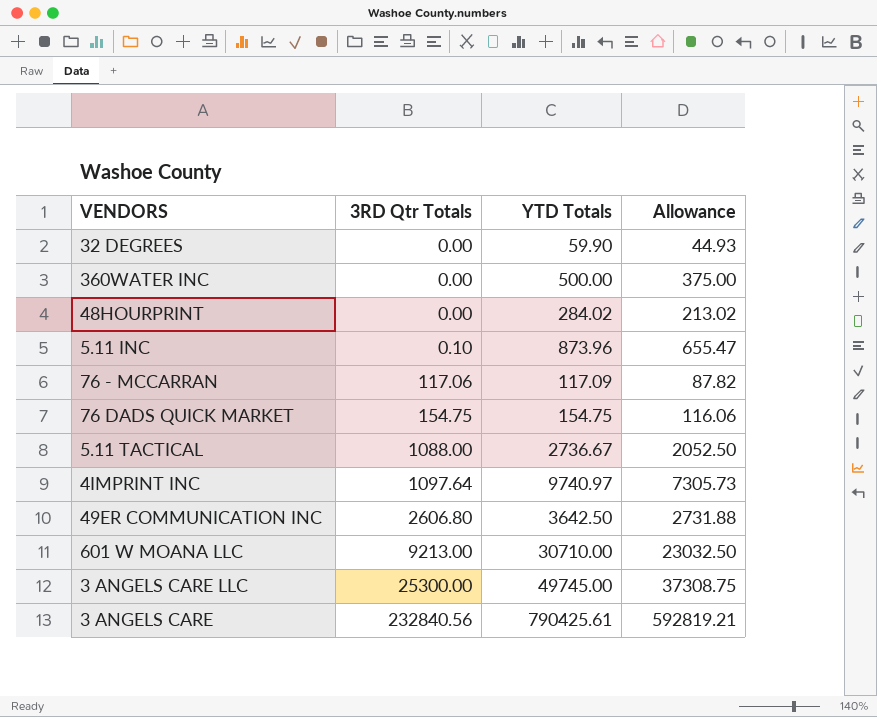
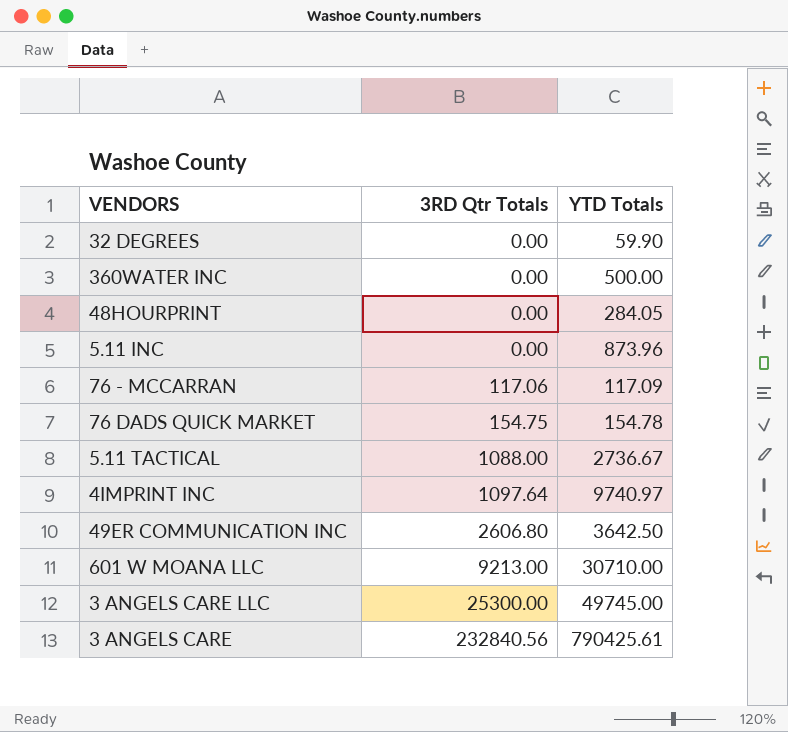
column Allowance | formula: [YTD Totals] * 0.75 -> none
48HOURPRINT | YTD Totals: 284.02 -> 284.05
5.11 INC | 3RD Qtr Totals: 0.10 -> 0.00
76 DADS QUICK MARKET | YTD Totals: 154.75 -> 154.78

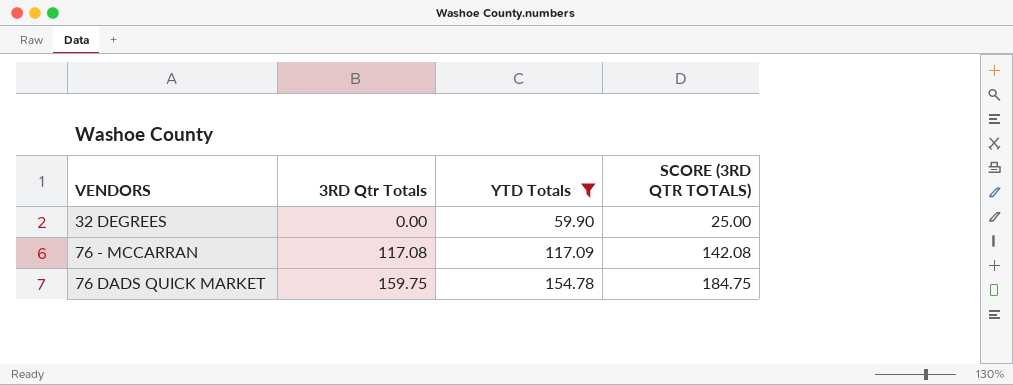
filter: none -> YTD Totals <= 154.78
column SCORE (3RD QTR TOTALS) | formula: none -> [3RD Qtr Totals] + 25
76 - MCCARRAN | 3RD Qtr Totals: 117.06 -> 117.08
76 DADS QUICK MARKET | 3RD Qtr Totals: 154.75 -> 159.75

